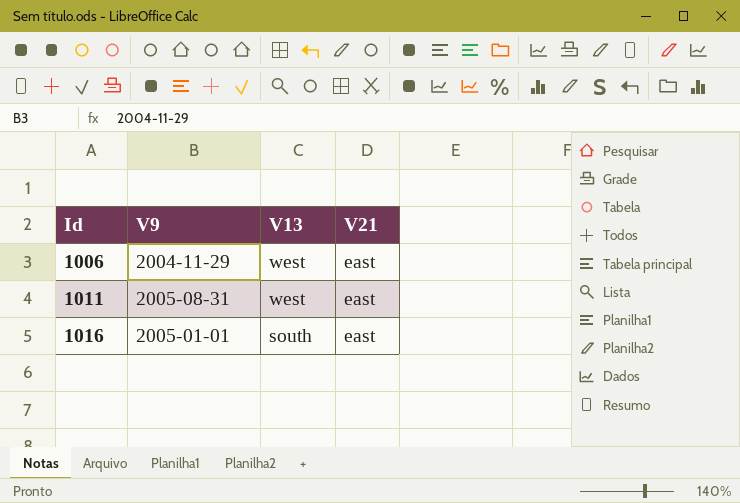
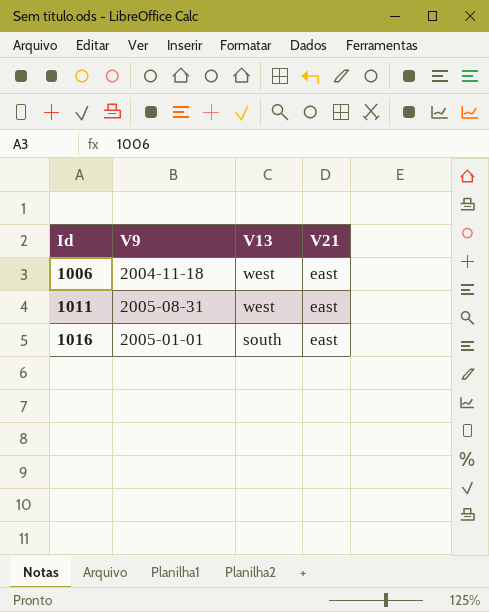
1006 | V9: 2004-11-29 -> 2004-11-18

